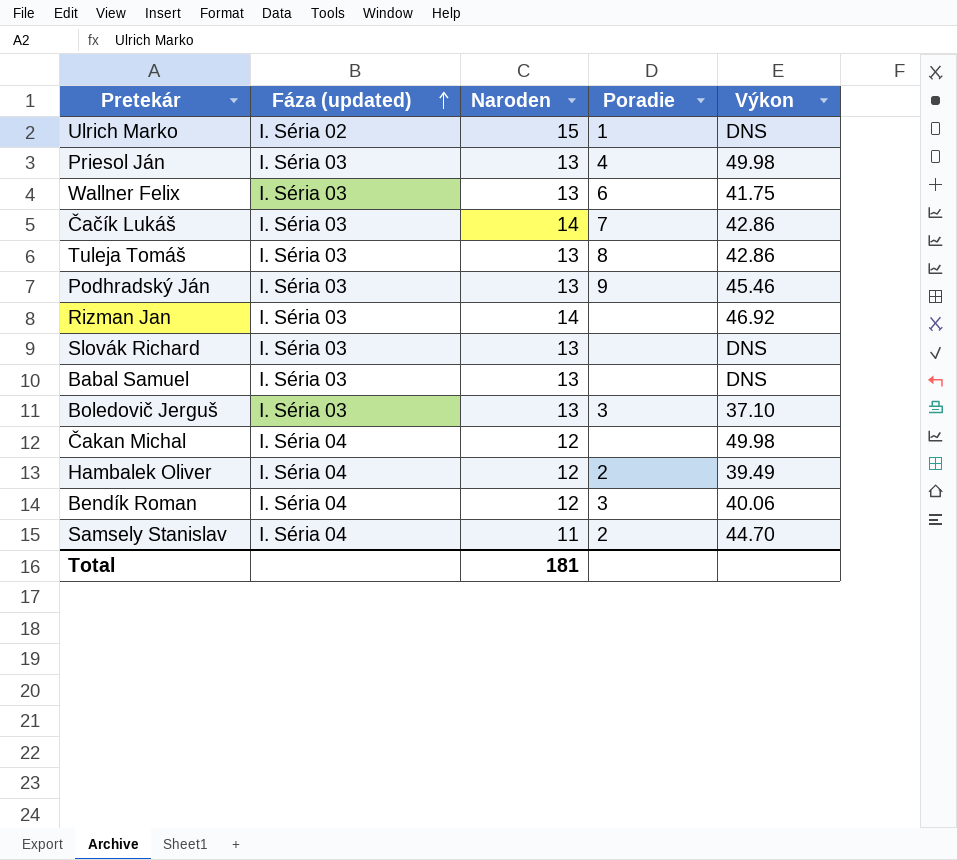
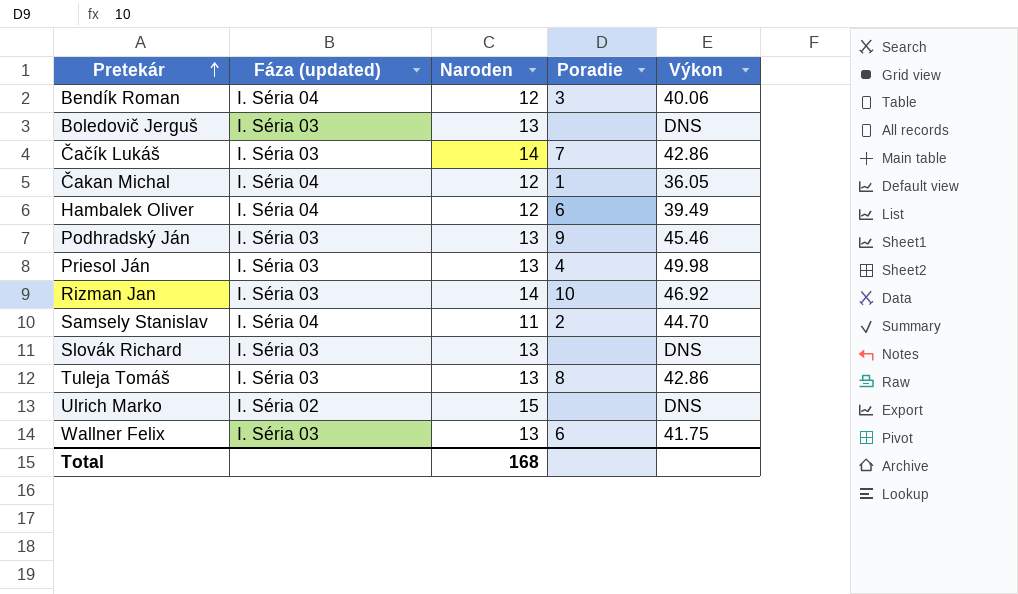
row order: Fáza (updated) ascending -> Pretekár ascending
row Babal Samuel: I. Séria 03 | 13 | none | DNS -> none
Boledovič Jerguš | Poradie: 3 -> none
Boledovič Jerguš | Výkon: 37.10 -> DNS
Čakan Michal | Poradie: none -> 1
Čakan Michal | Výkon: 49.98 -> 36.05
Hambalek Oliver | Poradie: 2 -> 6
Rizman Jan | Poradie: none -> 10
Ulrich Marko | Poradie: 1 -> none
Total | Naroden: 181 -> 168

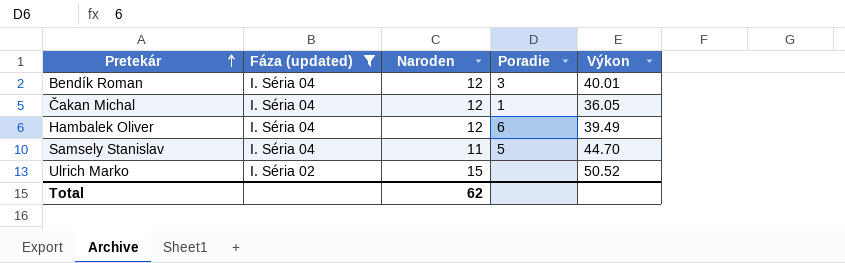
filter: none -> Fáza (updated) != I. Séria 03
Bendík Roman | Výkon: 40.06 -> 40.01
Samsely Stanislav | Poradie: 2 -> 5
Ulrich Marko | Výkon: DNS -> 50.52
Total | Naroden: 168 -> 62

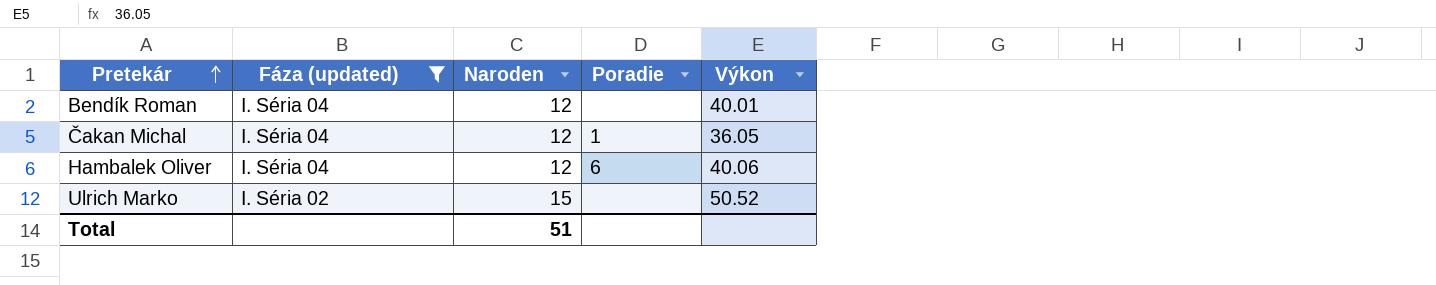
row Samsely Stanislav: I. Séria 04 | 11 | 5 | 44.70 -> none
Bendík Roman | Poradie: 3 -> none
Hambalek Oliver | Výkon: 39.49 -> 40.06
Total | Naroden: 62 -> 51

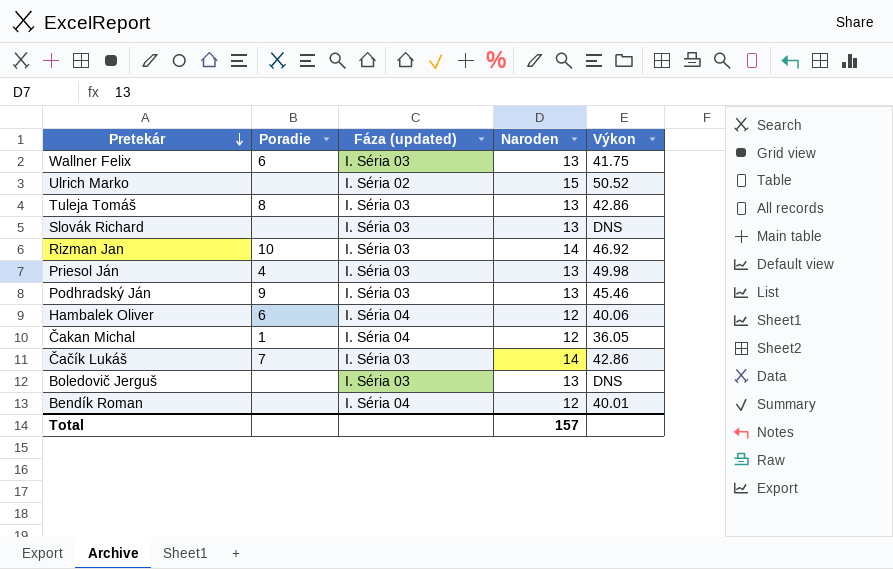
filter: Fáza (updated) != I. Séria 03 -> none
row order: Pretekár ascending -> Pretekár descending
column Poradie | position: 4 -> 2
Total | Naroden: 51 -> 157

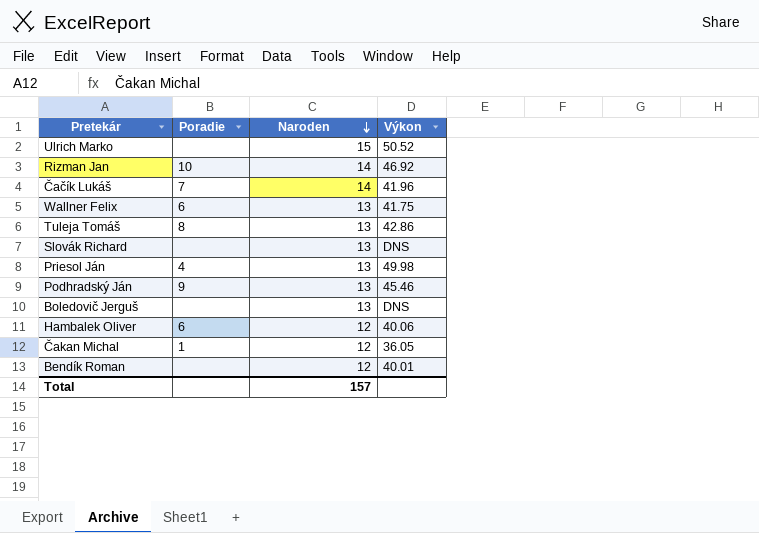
row order: Pretekár descending -> Naroden descending
column Fáza (updated) | position: 3 -> none
Čačík Lukáš | Výkon: 42.86 -> 41.96

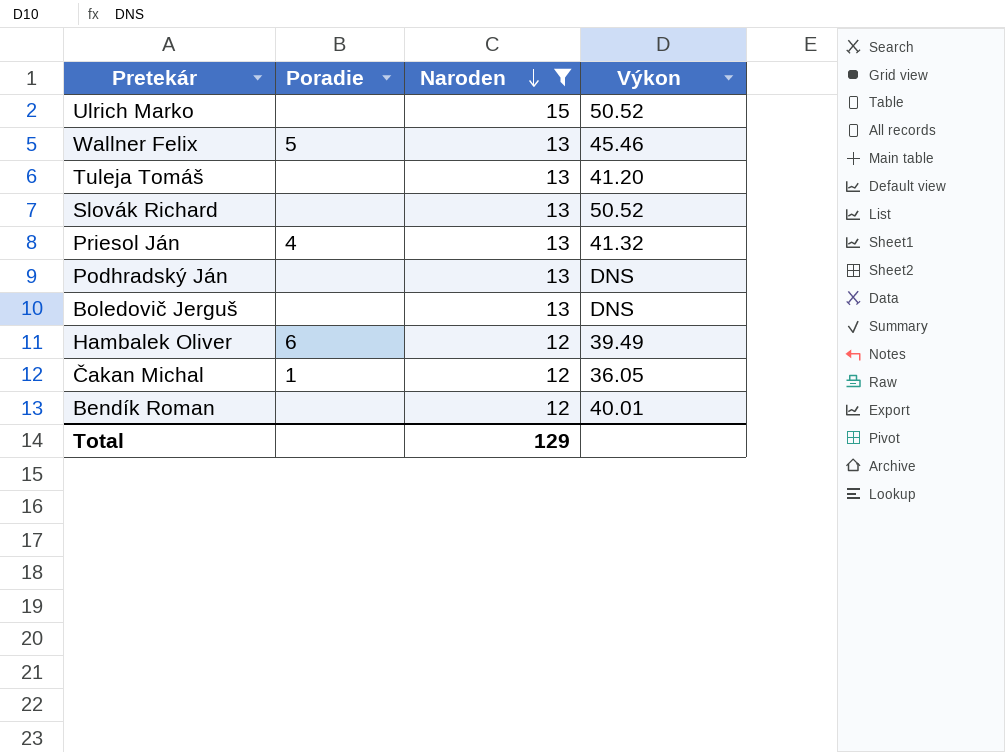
filter: none -> Naroden != 14
Wallner Felix | Poradie: 6 -> 5
Wallner Felix | Výkon: 41.75 -> 45.46
Tuleja Tomáš | Poradie: 8 -> none
Tuleja Tomáš | Výkon: 42.86 -> 41.20
Slovák Richard | Výkon: DNS -> 50.52
Priesol Ján | Výkon: 49.98 -> 41.32
Podhradský Ján | Poradie: 9 -> none
Podhradský Ján | Výkon: 45.46 -> DNS
Hambalek Oliver | Výkon: 40.06 -> 39.49
Total | Naroden: 157 -> 129

